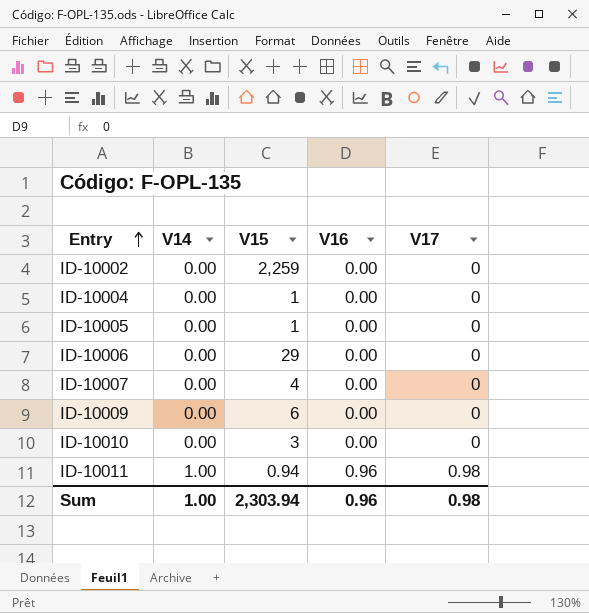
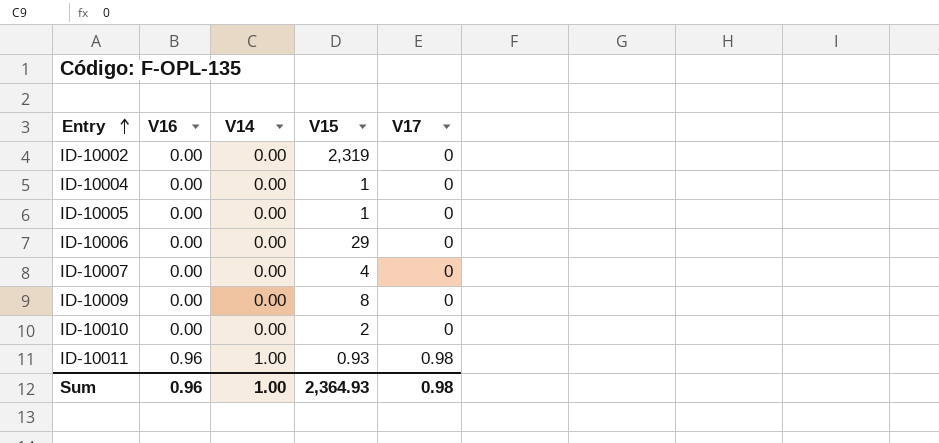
column V16 | position: 4 -> 2
ID-10002 | V15: 2,259 -> 2,319
ID-10009 | V15: 6 -> 8
ID-10010 | V15: 3 -> 2
ID-10011 | V15: 0.94 -> 0.93
Sum | V15: 2,303.94 -> 2,364.93

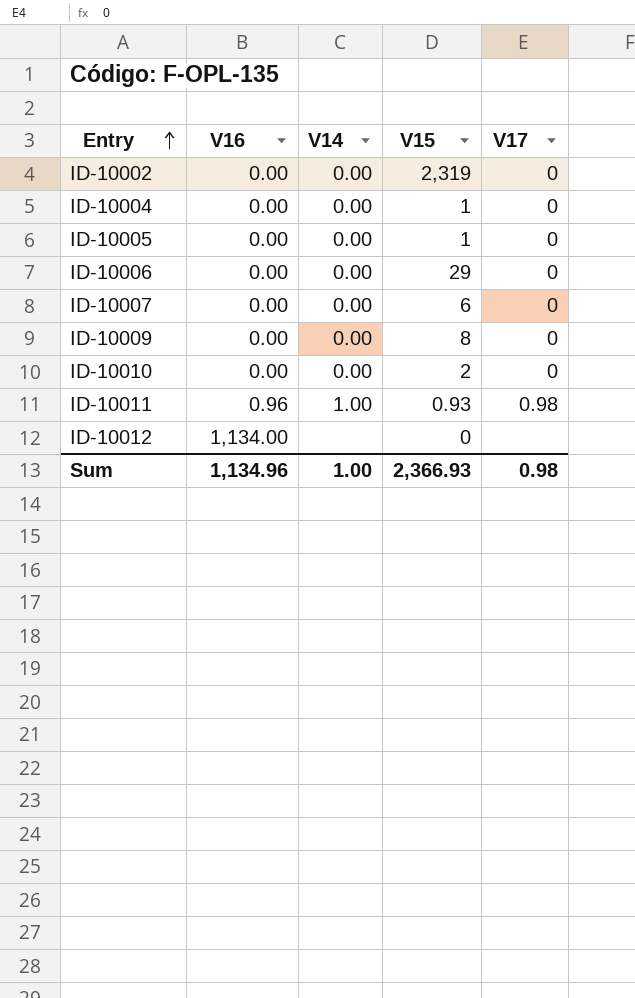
ID-10007 | V15: 4 -> 6
row ID-10012: none -> 1,134.00 | none | 0 | none
Sum | V16: 0.96 -> 1,134.96
Sum | V15: 2,364.93 -> 2,366.93

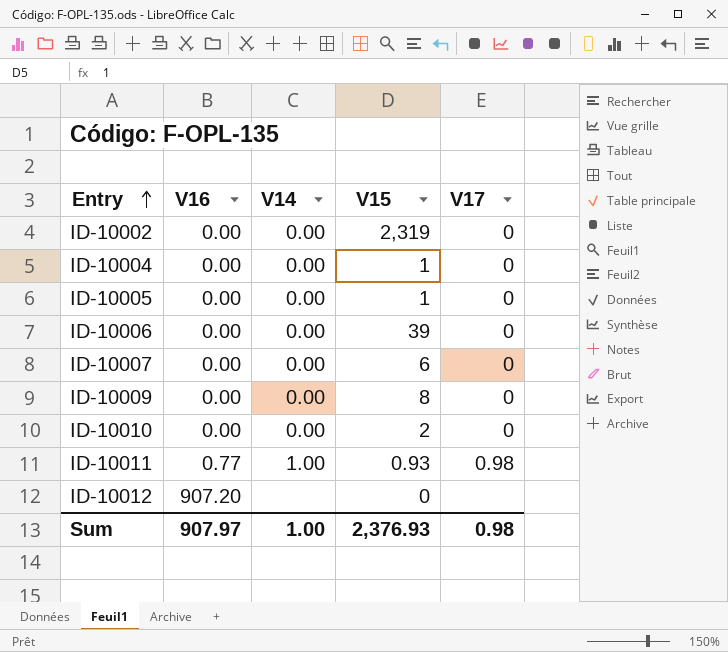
ID-10006 | V15: 29 -> 39
ID-10011 | V16: 0.96 -> 0.77
ID-10012 | V16: 1,134.00 -> 907.20
Sum | V16: 1,134.96 -> 907.97
Sum | V15: 2,366.93 -> 2,376.93

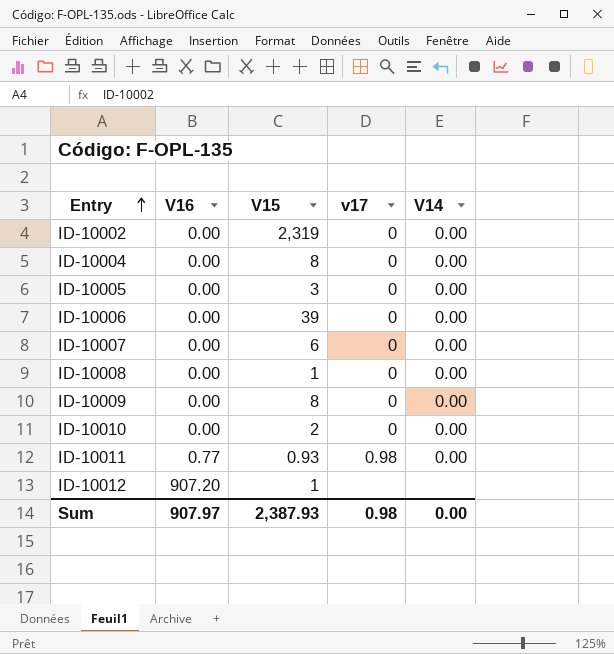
column name: V17 -> v17
column V14 | position: 3 -> 5
ID-10004 | V15: 1 -> 8
ID-10005 | V15: 1 -> 3
row ID-10008: none -> 0.00 | 1 | 0 | 0.00
ID-10011 | V14: 1.00 -> 0.00
ID-10012 | V15: 0 -> 1
Sum | V15: 2,376.93 -> 2,387.93
Sum | V14: 1.00 -> 0.00

